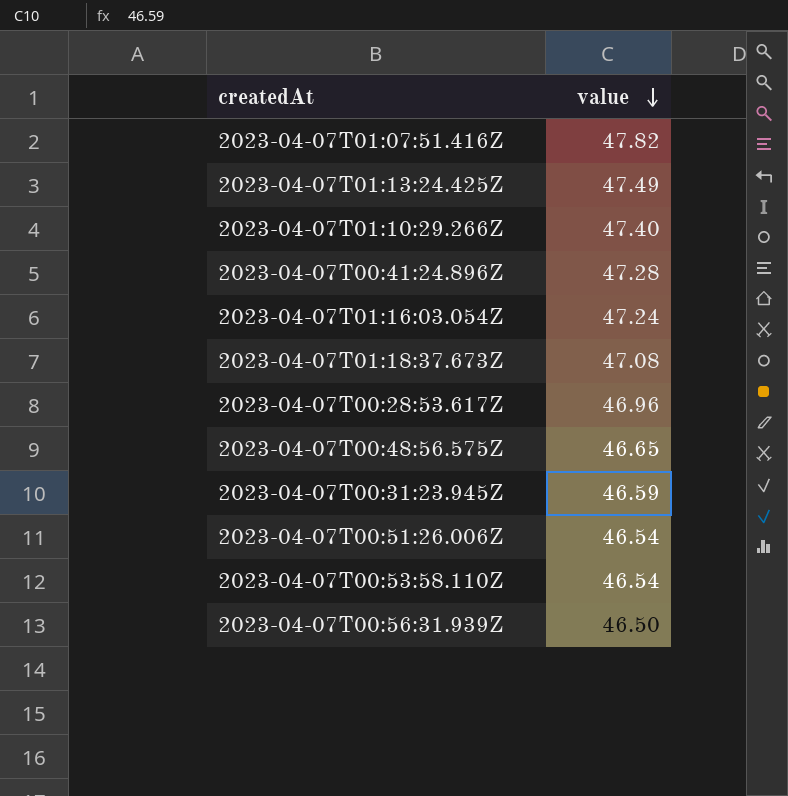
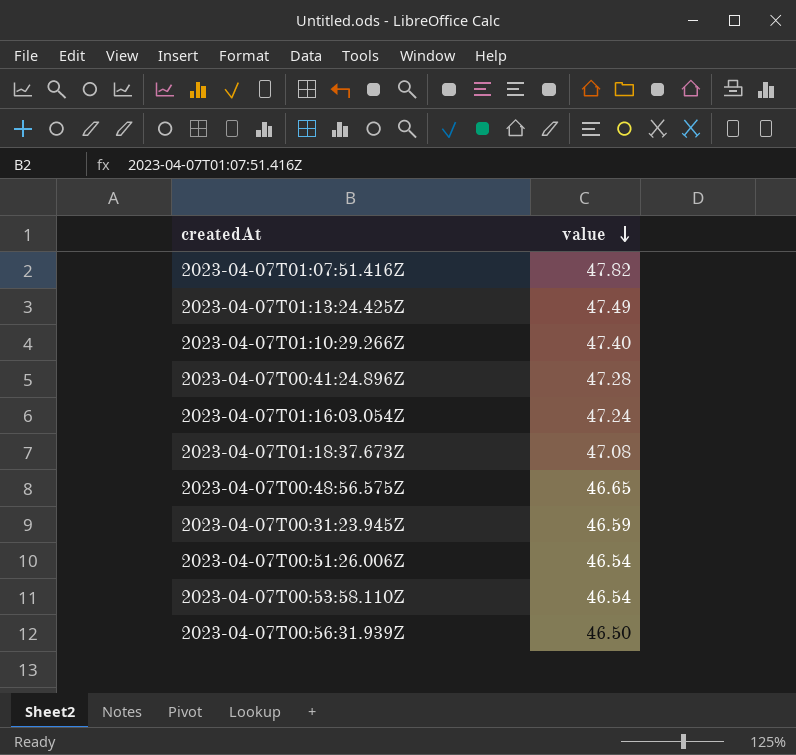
row 2023-04-07T00:28:53.617Z: 46.96 -> none

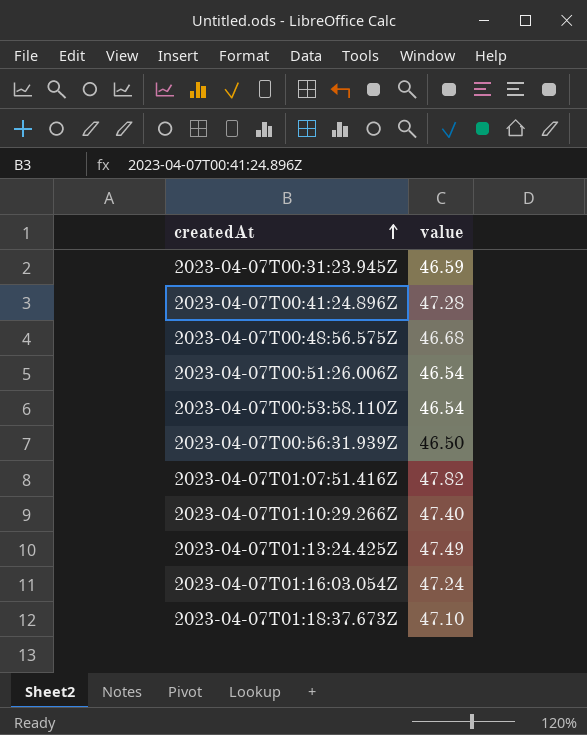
row order: value descending -> createdAt ascending
2023-04-07T00:48:56.575Z | value: 46.65 -> 46.68
2023-04-07T01:18:37.673Z | value: 47.08 -> 47.10

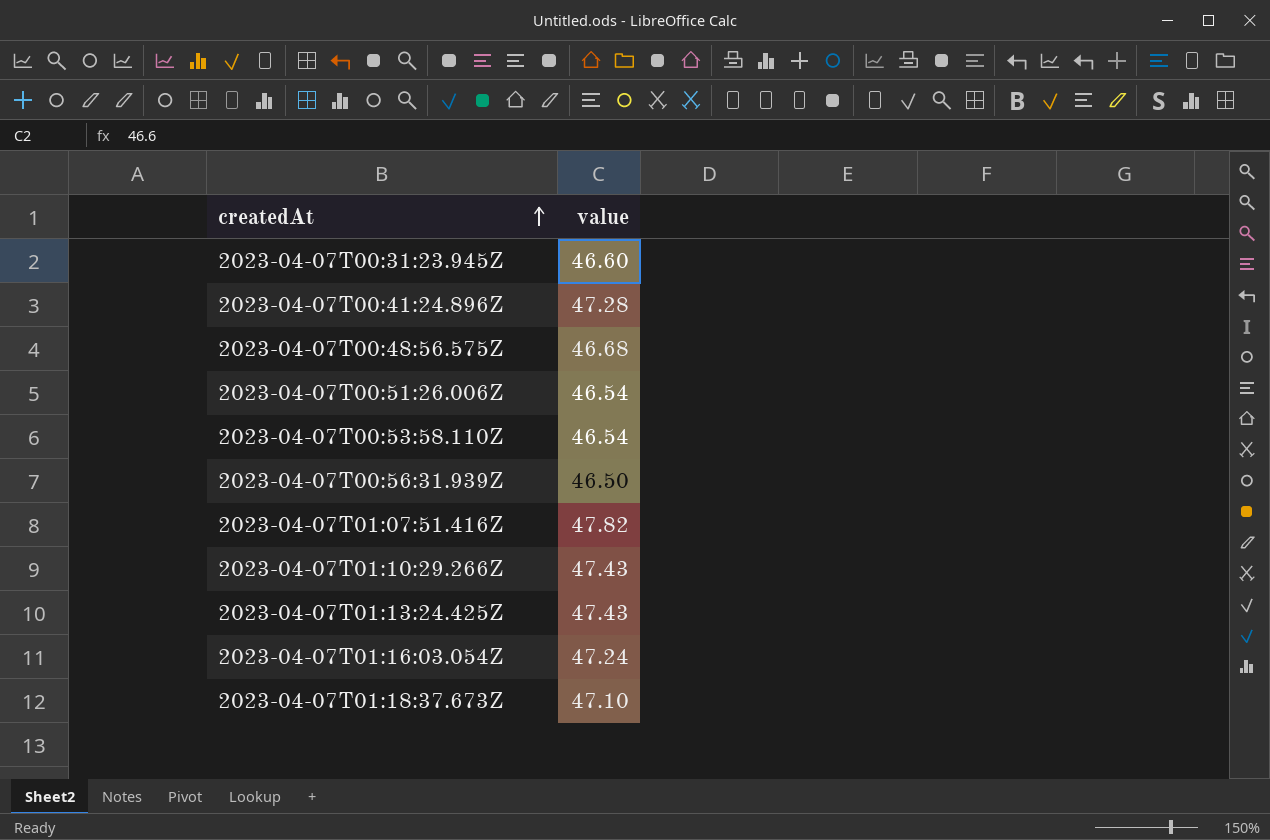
2023-04-07T00:31:23.945Z | value: 46.59 -> 46.60
2023-04-07T01:10:29.266Z | value: 47.40 -> 47.43
2023-04-07T01:13:24.425Z | value: 47.49 -> 47.43

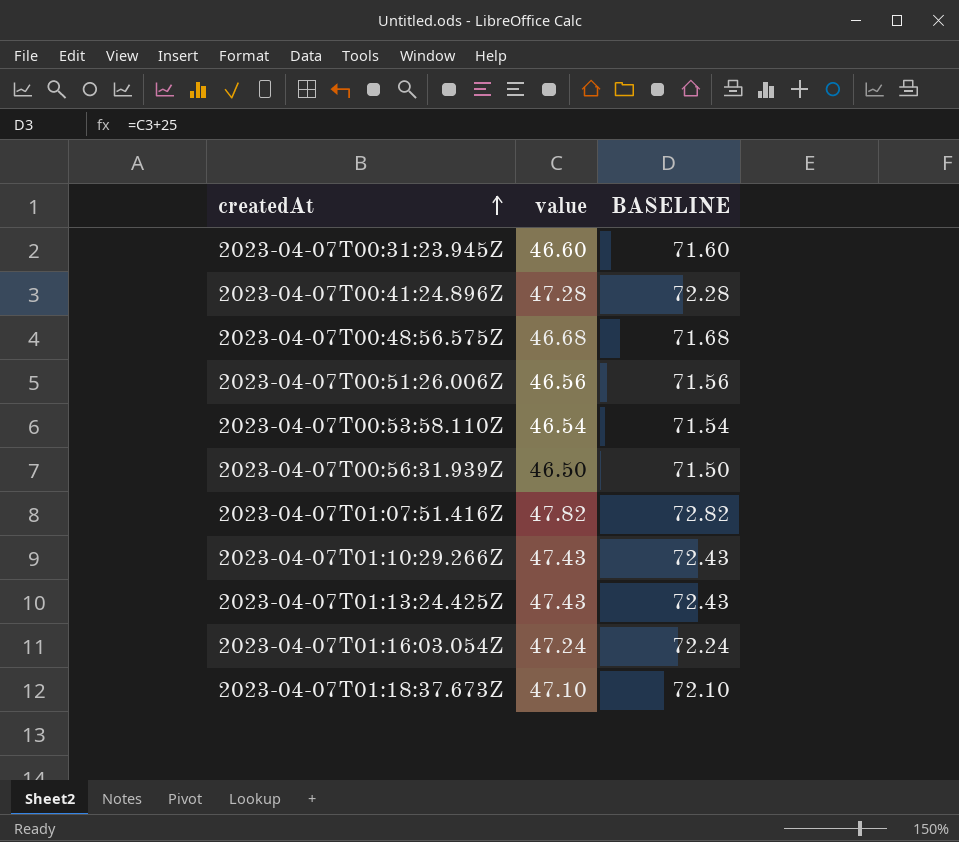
column BASELINE | formula: none -> [value] + 25
2023-04-07T00:51:26.006Z | value: 46.54 -> 46.56

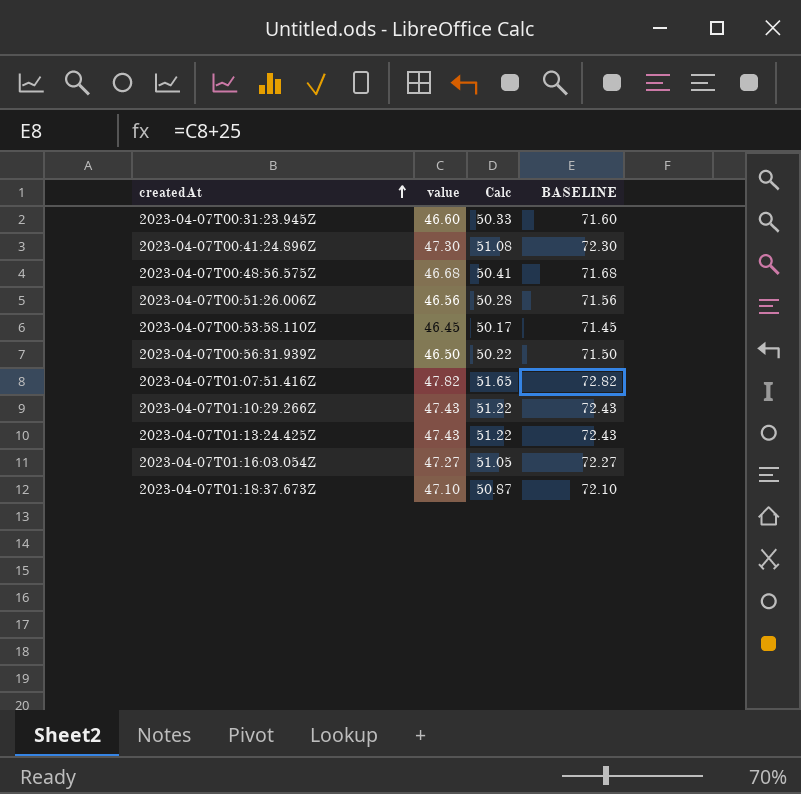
column Calc | formula: none -> [value] * 1.08
2023-04-07T00:41:24.896Z | value: 47.28 -> 47.30
2023-04-07T00:41:24.896Z | BASELINE: 72.28 -> 72.30
2023-04-07T00:53:58.110Z | value: 46.54 -> 46.45
2023-04-07T00:53:58.110Z | BASELINE: 71.54 -> 71.45
2023-04-07T01:16:03.054Z | value: 47.24 -> 47.27
2023-04-07T01:16:03.054Z | BASELINE: 72.24 -> 72.27

